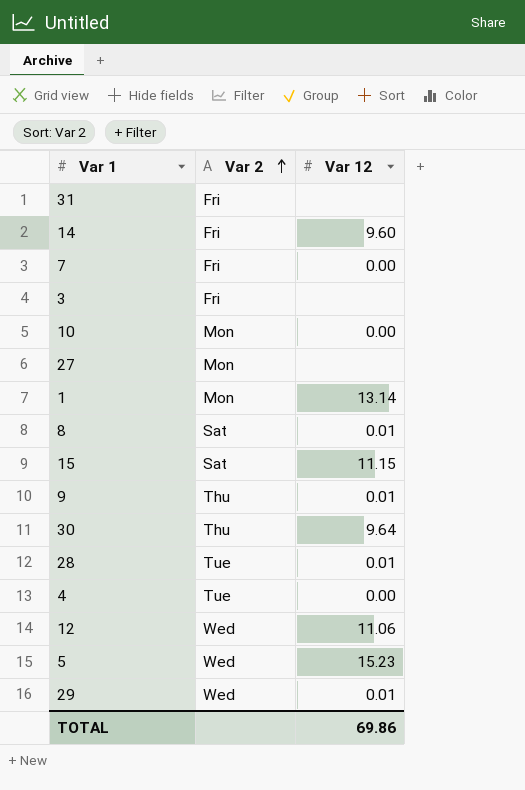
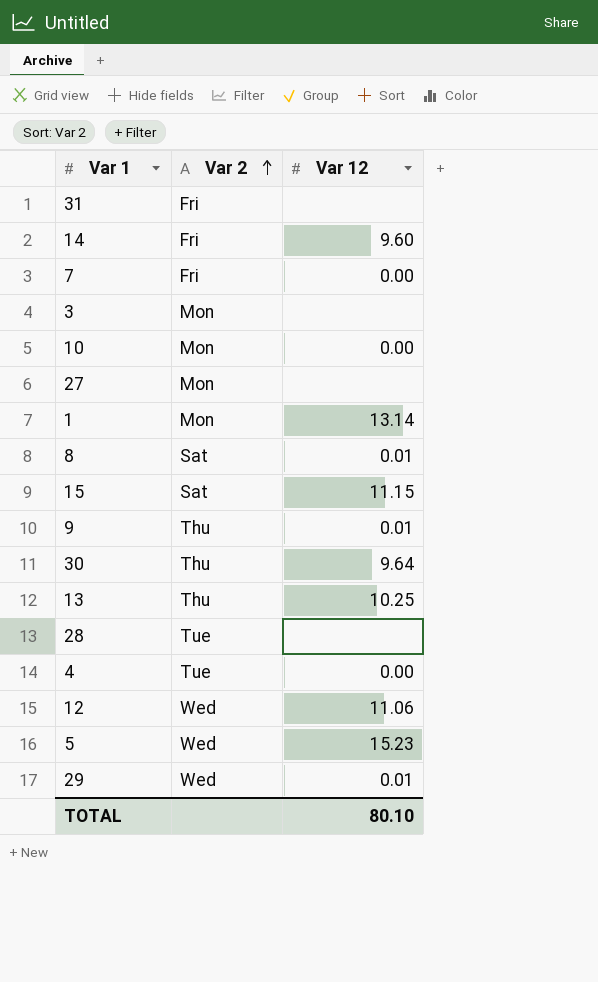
3 | Var 2: Fri -> Mon
row 13: none -> Thu | 10.25
28 | Var 12: 0.01 -> none
TOTAL | Var 12: 69.86 -> 80.10

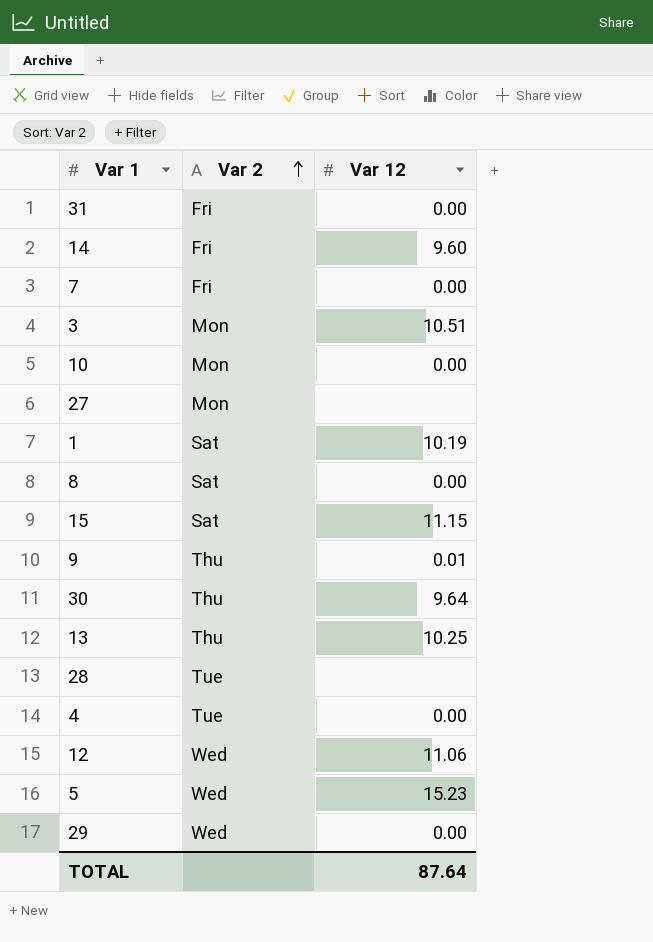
31 | Var 12: none -> 0.00
3 | Var 12: none -> 10.51
1 | Var 2: Mon -> Sat
1 | Var 12: 13.14 -> 10.19
8 | Var 12: 0.01 -> 0.00
29 | Var 12: 0.01 -> 0.00
TOTAL | Var 12: 80.10 -> 87.64

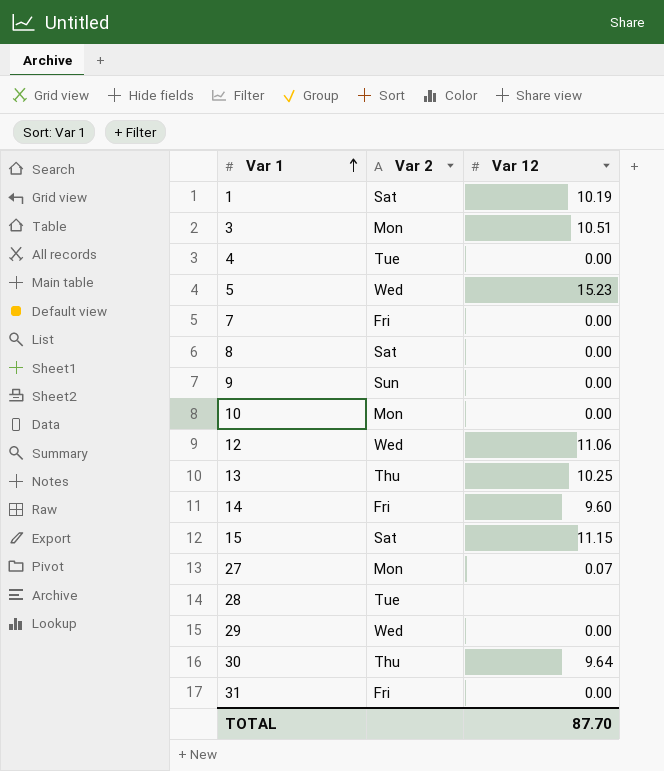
row order: Var 2 ascending -> Var 1 ascending
9 | Var 2: Thu -> Sun
9 | Var 12: 0.01 -> 0.00
27 | Var 12: none -> 0.07
TOTAL | Var 12: 87.64 -> 87.70

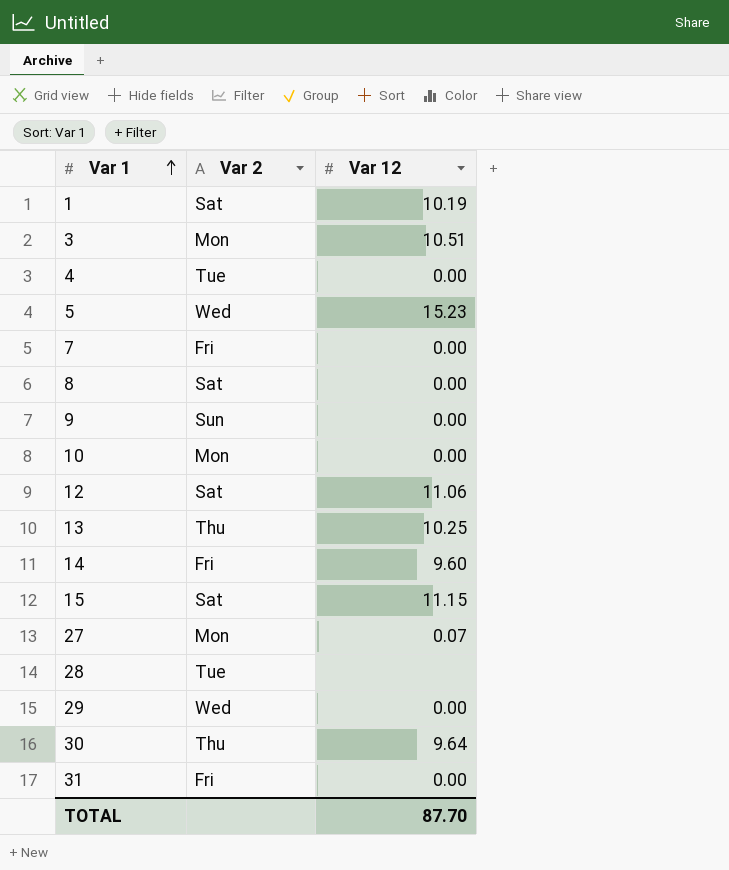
12 | Var 2: Wed -> Sat

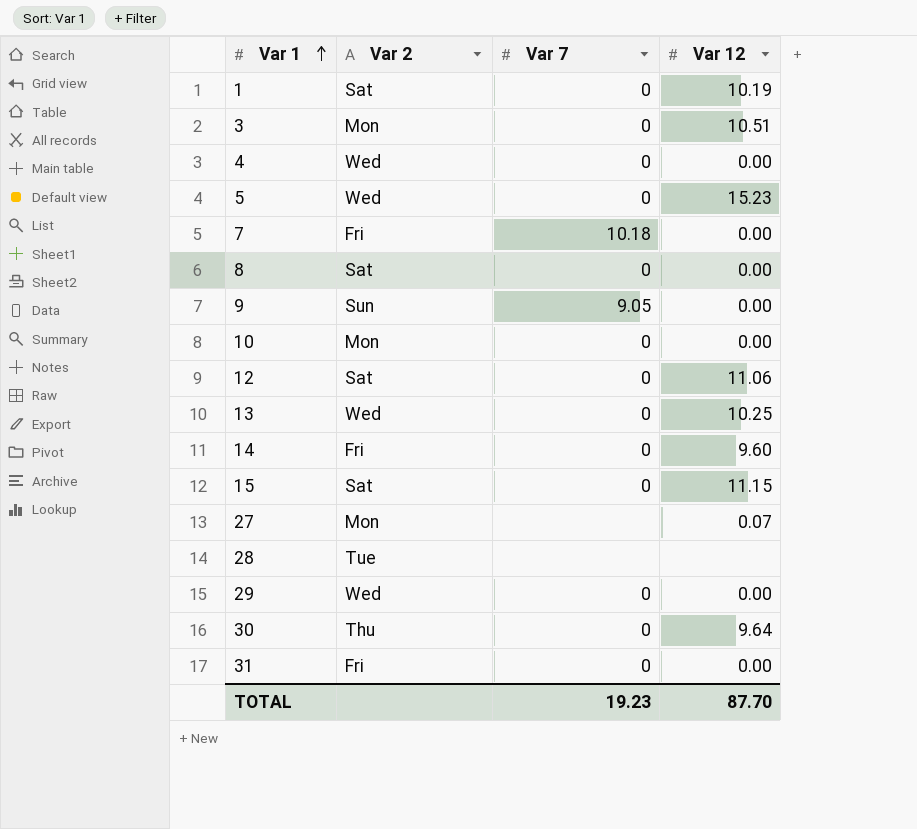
column Var 7 | position: none -> 3
4 | Var 2: Tue -> Wed
13 | Var 2: Thu -> Wed

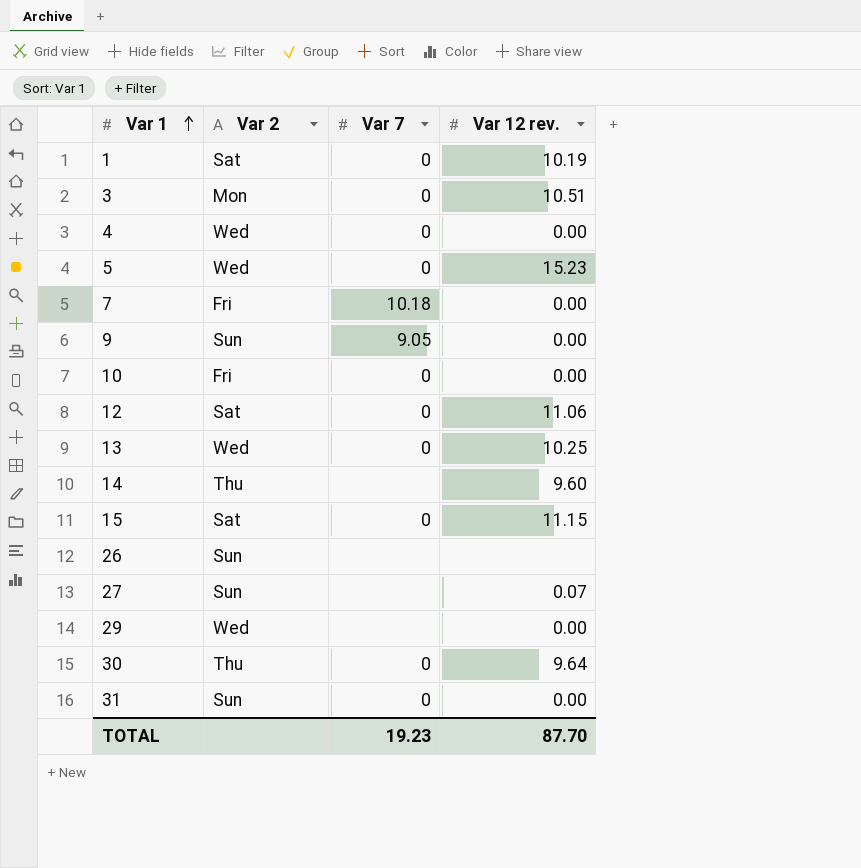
column name: Var 12 -> Var 12 rev.
row 8: Sat | 0 | 0.00 -> none
row 28: Tue | none | none -> none
10 | Var 2: Mon -> Fri
14 | Var 2: Fri -> Thu
14 | Var 7: 0 -> none
row 26: none -> Sun | none | none
27 | Var 2: Mon -> Sun
29 | Var 7: 0 -> none
31 | Var 2: Fri -> Sun

